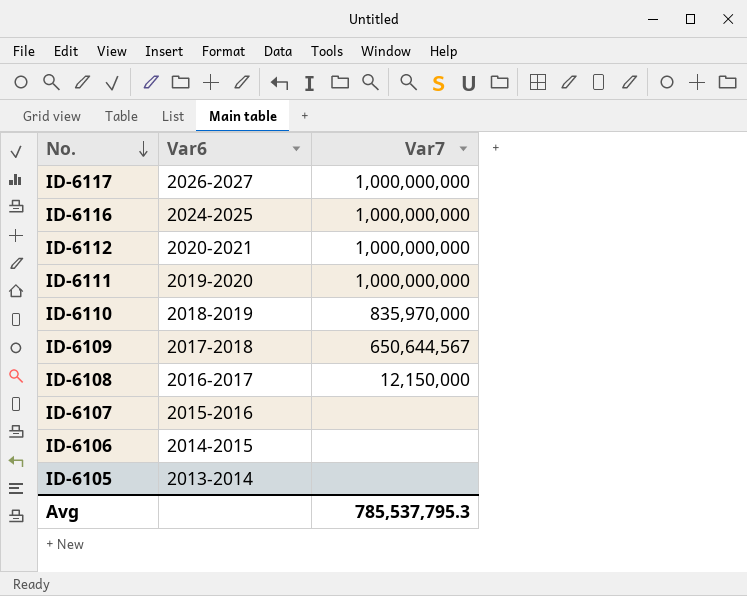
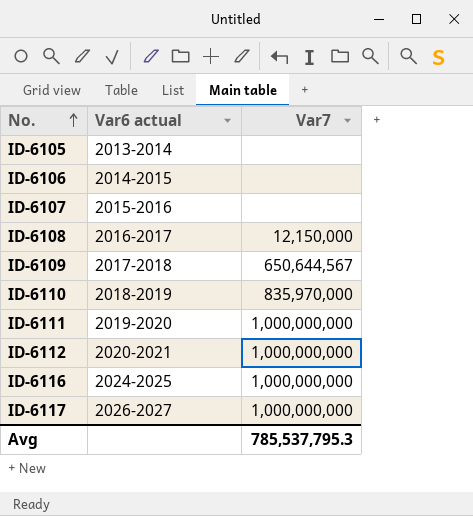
row order: No. descending -> No. ascending
column name: Var6 -> Var6 actual

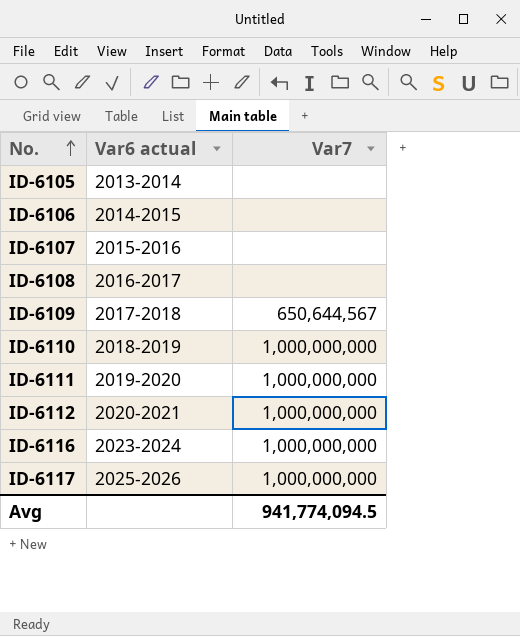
ID-6108 | Var7: 12,150,000 -> none
ID-6110 | Var7: 835,970,000 -> 1,000,000,000
ID-6116 | Var6 actual: 2024-2025 -> 2023-2024
ID-6117 | Var6 actual: 2026-2027 -> 2025-2026
Avg | Var7: 785,537,795.3 -> 941,774,094.5

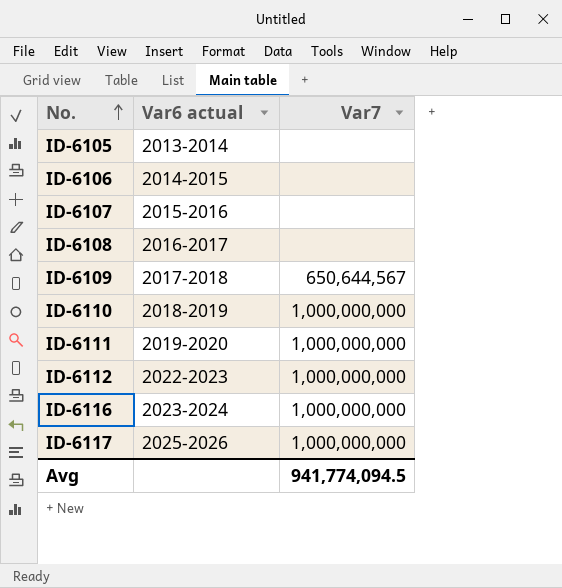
ID-6112 | Var6 actual: 2020-2021 -> 2022-2023

